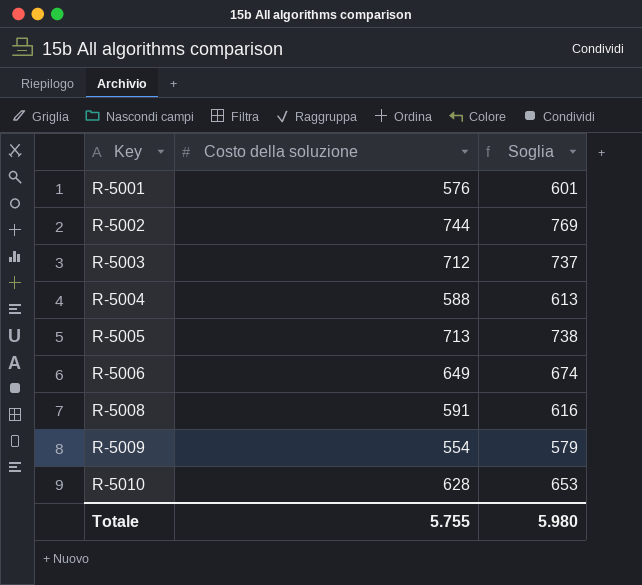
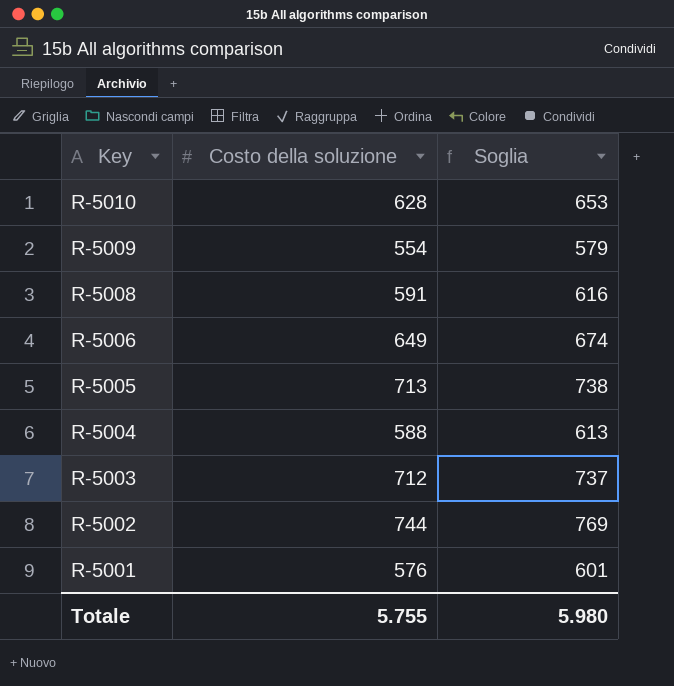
row order: Key ascending -> Key descending

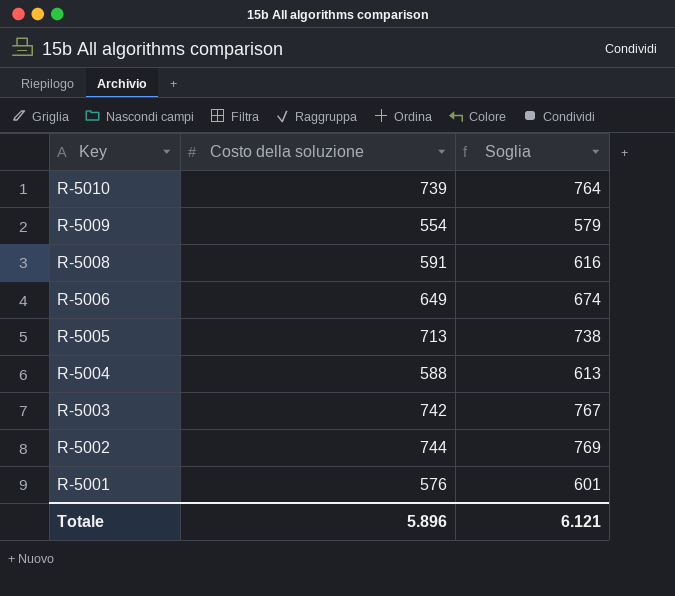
R-5010 | Costo della soluzione: 628 -> 739
R-5010 | Soglia: 653 -> 764
R-5003 | Costo della soluzione: 712 -> 742
R-5003 | Soglia: 737 -> 767
Totale | Costo della soluzione: 5.755 -> 5.896
Totale | Soglia: 5.980 -> 6.121

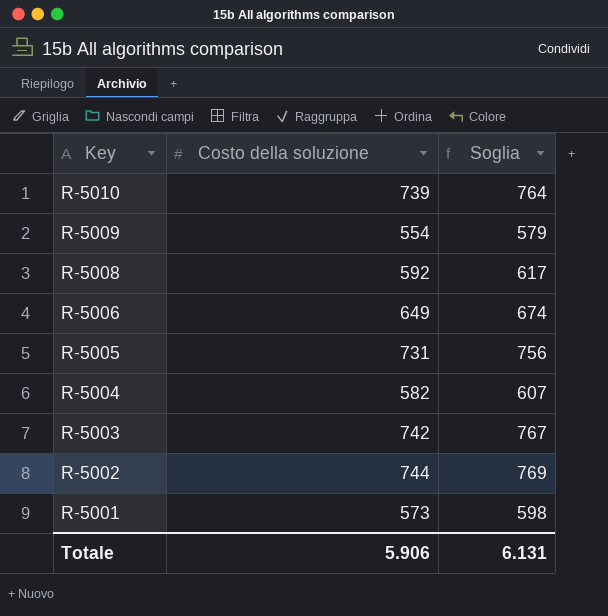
R-5008 | Costo della soluzione: 591 -> 592
R-5008 | Soglia: 616 -> 617
R-5005 | Costo della soluzione: 713 -> 731
R-5005 | Soglia: 738 -> 756
R-5004 | Costo della soluzione: 588 -> 582
R-5004 | Soglia: 613 -> 607
R-5001 | Costo della soluzione: 576 -> 573
R-5001 | Soglia: 601 -> 598
Totale | Costo della soluzione: 5.896 -> 5.906
Totale | Soglia: 6.121 -> 6.131

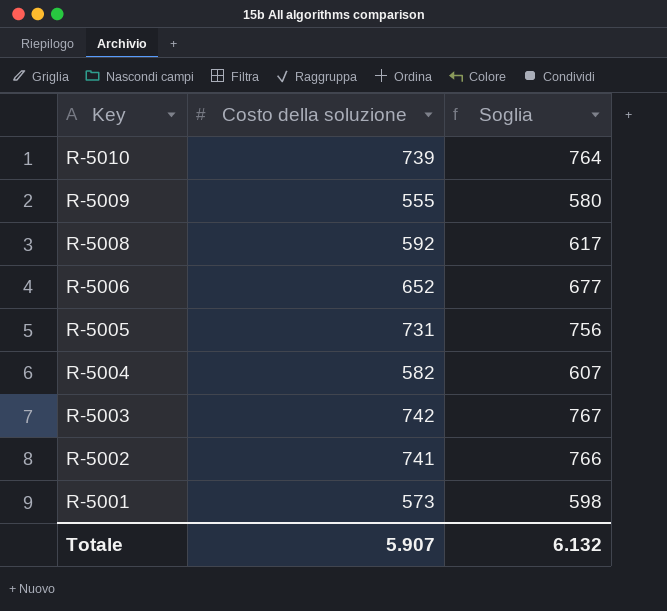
R-5009 | Costo della soluzione: 554 -> 555
R-5009 | Soglia: 579 -> 580
R-5006 | Costo della soluzione: 649 -> 652
R-5006 | Soglia: 674 -> 677
R-5002 | Costo della soluzione: 744 -> 741
R-5002 | Soglia: 769 -> 766
Totale | Costo della soluzione: 5.906 -> 5.907
Totale | Soglia: 6.131 -> 6.132

